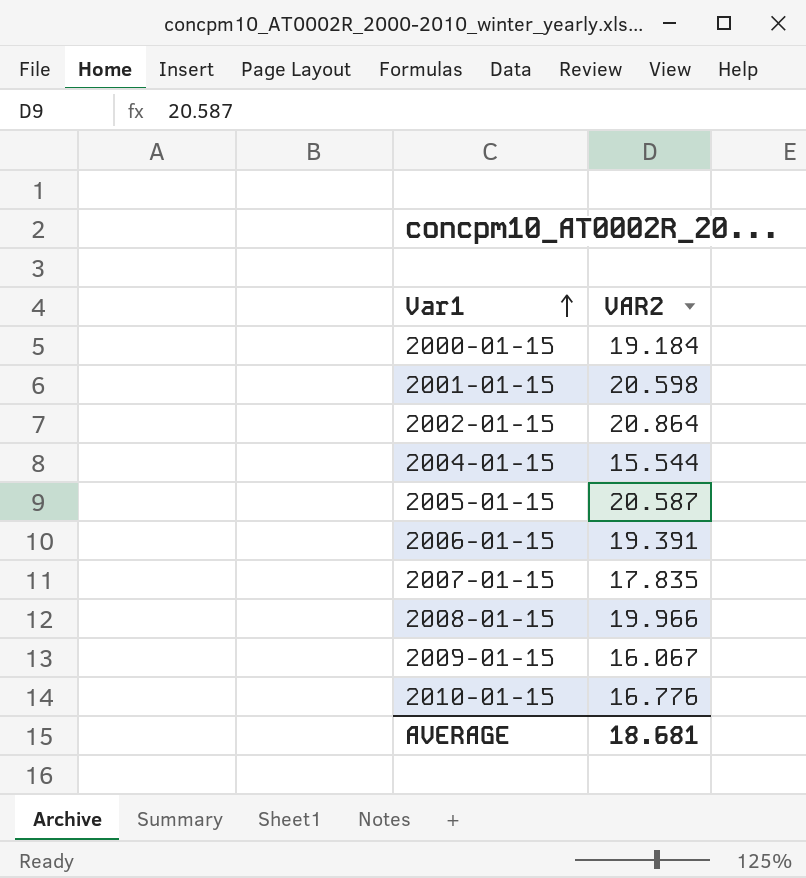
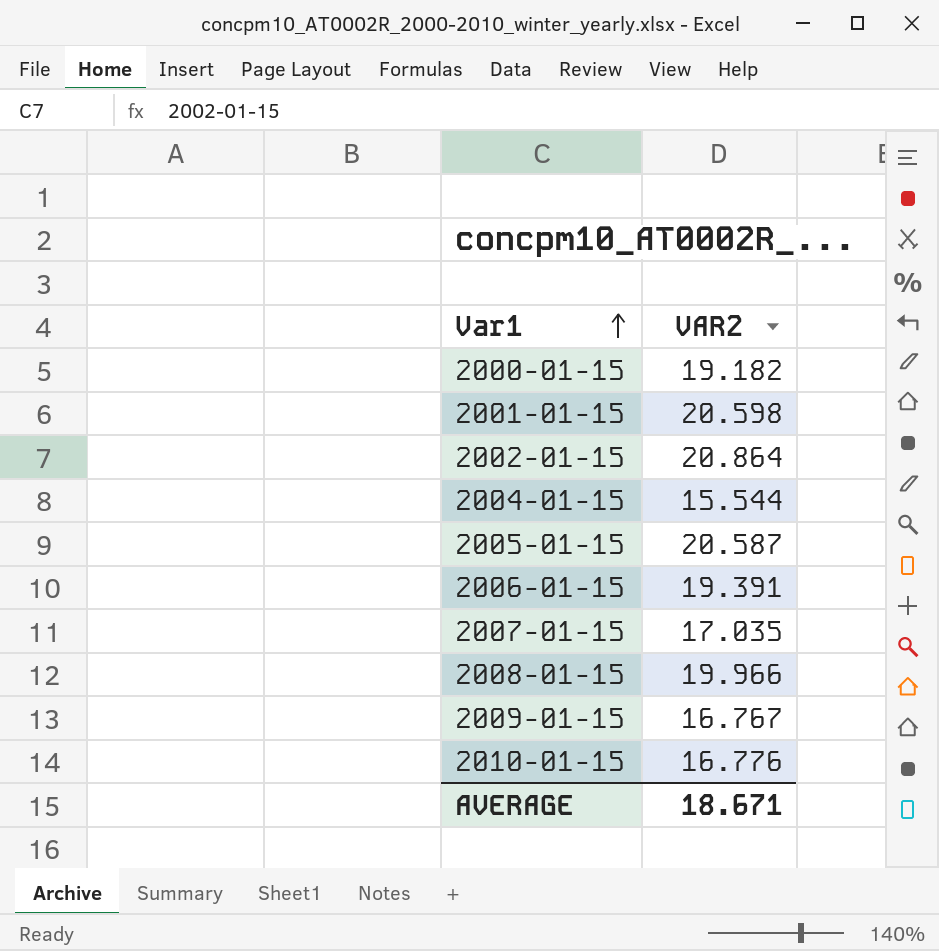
2000-01-15 | VAR2: 19.184 -> 19.182
2007-01-15 | VAR2: 17.835 -> 17.035
2009-01-15 | VAR2: 16.067 -> 16.767
AVERAGE | VAR2: 18.681 -> 18.671

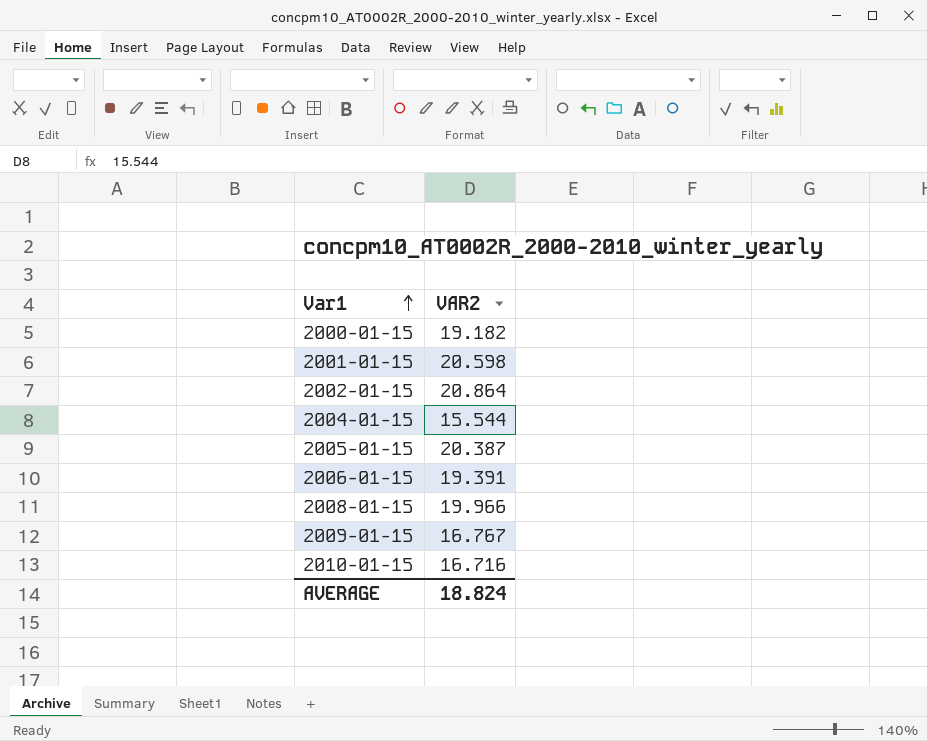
row 2007-01-15: 17.035 -> none
2005-01-15 | VAR2: 20.587 -> 20.387
2010-01-15 | VAR2: 16.776 -> 16.716
AVERAGE | VAR2: 18.671 -> 18.824

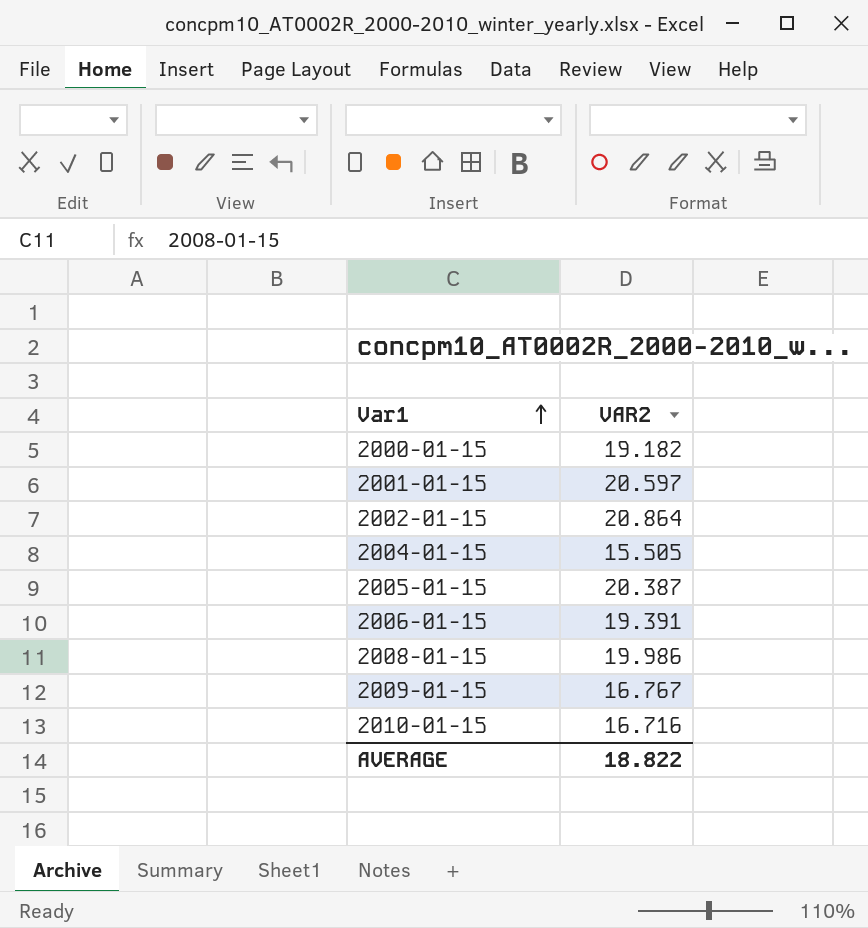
2001-01-15 | VAR2: 20.598 -> 20.597
2004-01-15 | VAR2: 15.544 -> 15.505
2008-01-15 | VAR2: 19.966 -> 19.986
AVERAGE | VAR2: 18.824 -> 18.822

